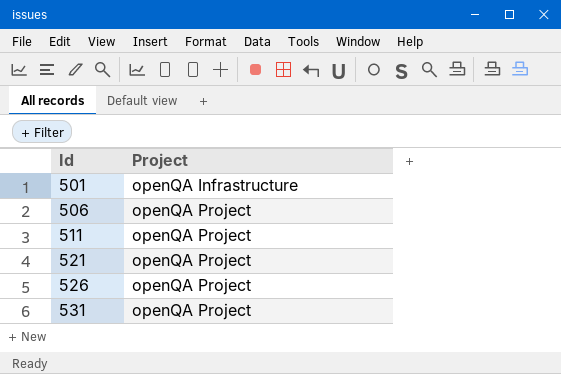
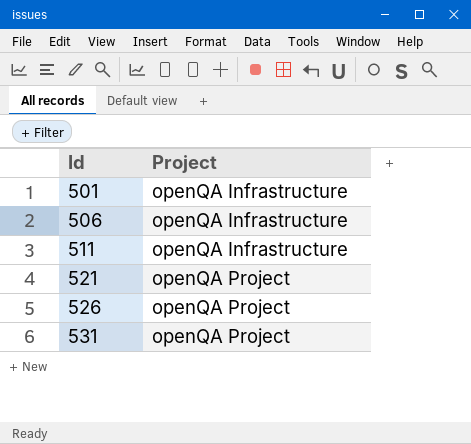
506 | Project: openQA Project -> openQA Infrastructure
511 | Project: openQA Project -> openQA Infrastructure

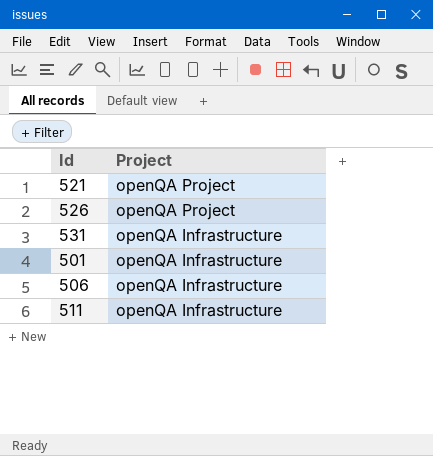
row order: Id ascending -> Project descending
531 | Project: openQA Project -> openQA Infrastructure

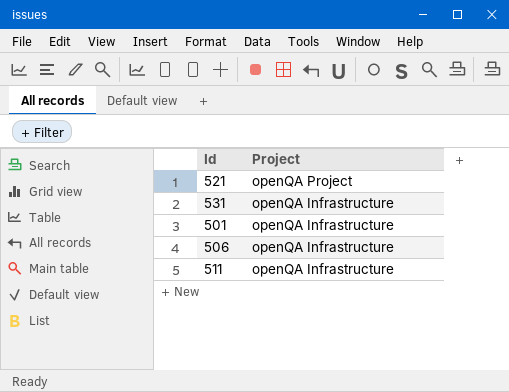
row 526: openQA Project -> none

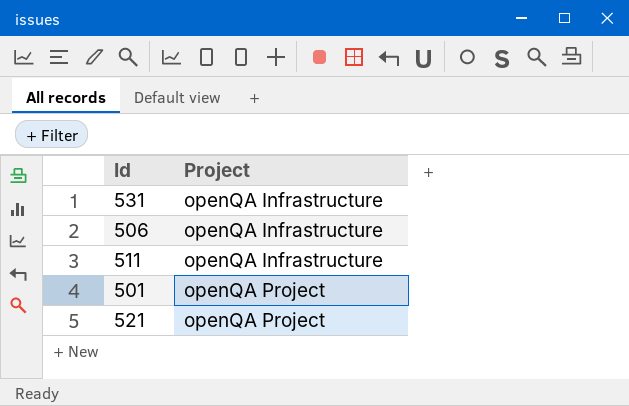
row order: Project descending -> Project ascending
501 | Project: openQA Infrastructure -> openQA Project

